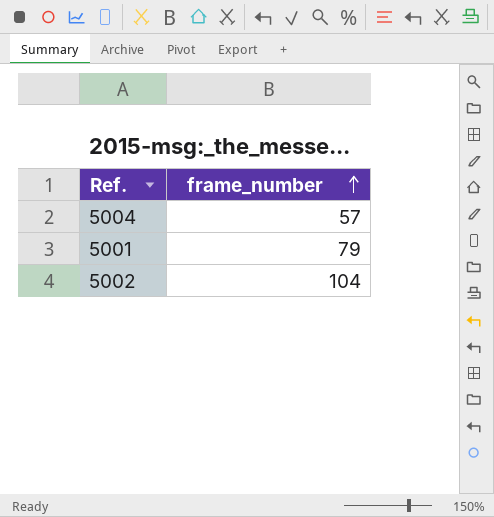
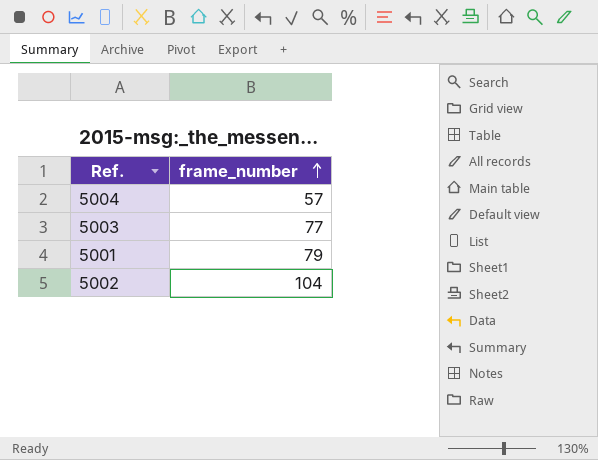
row 5003: none -> 77

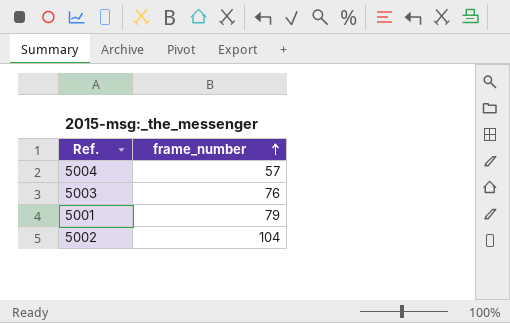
5003 | frame_number: 77 -> 76

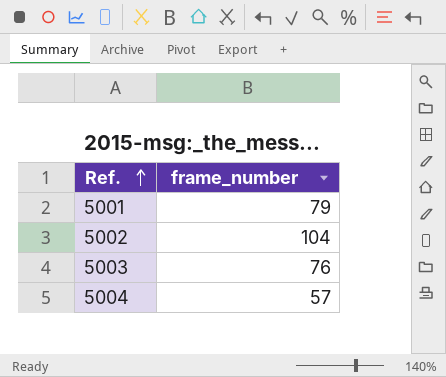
row order: frame_number ascending -> Ref. ascending

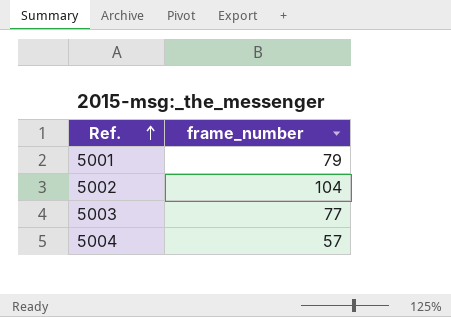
5003 | frame_number: 76 -> 77

